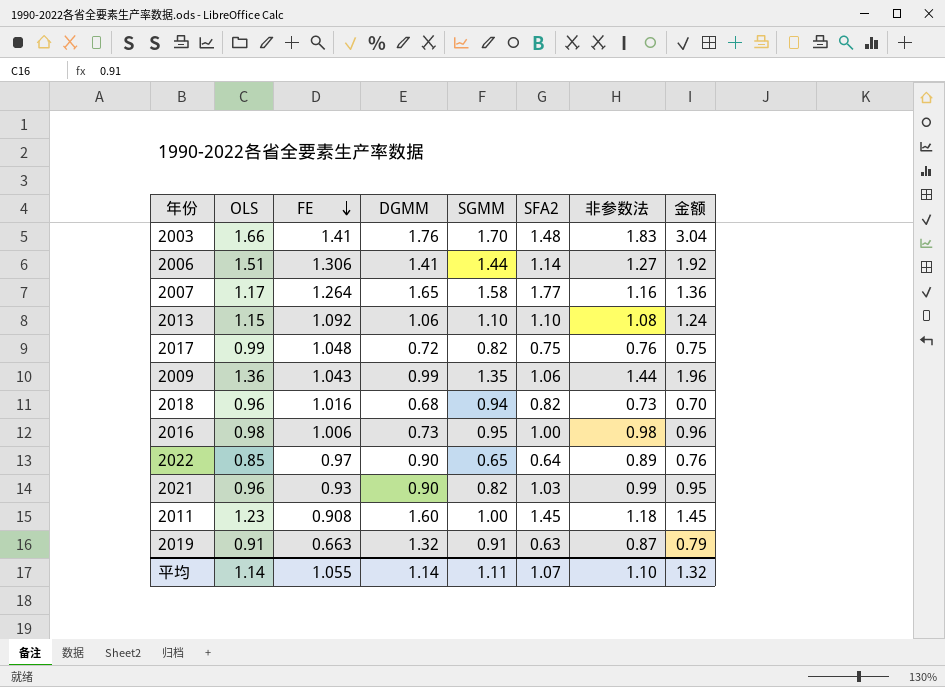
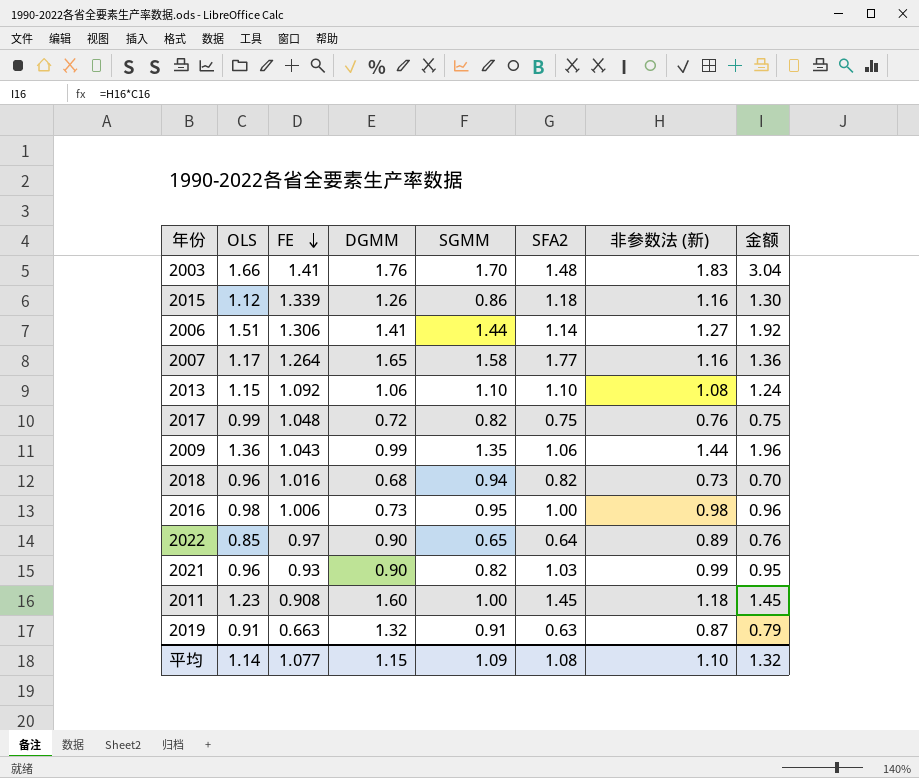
column name: 非参数法 -> 非参数法 (新)
row 2015: none -> 1.12 | 1.339 | 1.26 | 0.86 | 1.18 | 1.16 | 1.30
平均 | FE: 1.055 -> 1.077
平均 | DGMM: 1.14 -> 1.15
平均 | SGMM: 1.11 -> 1.09
平均 | SFA2: 1.07 -> 1.08

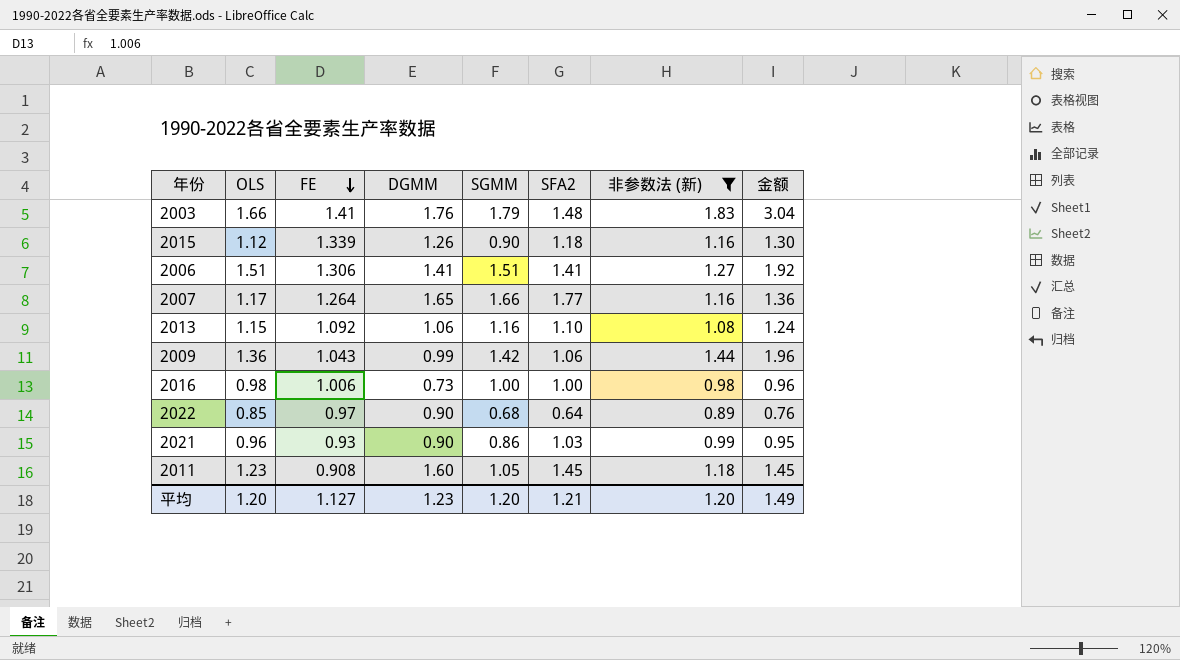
filter: none -> 非参数法 (新) >= 0.89
2003 | SGMM: 1.70 -> 1.79
2015 | SGMM: 0.86 -> 0.90
2006 | SGMM: 1.44 -> 1.51
2006 | SFA2: 1.14 -> 1.41
2007 | SGMM: 1.58 -> 1.66
2013 | SGMM: 1.10 -> 1.16
2009 | SGMM: 1.35 -> 1.42
2016 | SGMM: 0.95 -> 1.00
2022 | SGMM: 0.65 -> 0.68
2021 | SGMM: 0.82 -> 0.86
2011 | SGMM: 1.00 -> 1.05
平均 | OLS: 1.14 -> 1.20
平均 | FE: 1.077 -> 1.127
平均 | DGMM: 1.15 -> 1.23
平均 | SGMM: 1.09 -> 1.20
平均 | SFA2: 1.08 -> 1.21
平均 | 非参数法 (新): 1.10 -> 1.20
平均 | 金额: 1.32 -> 1.49

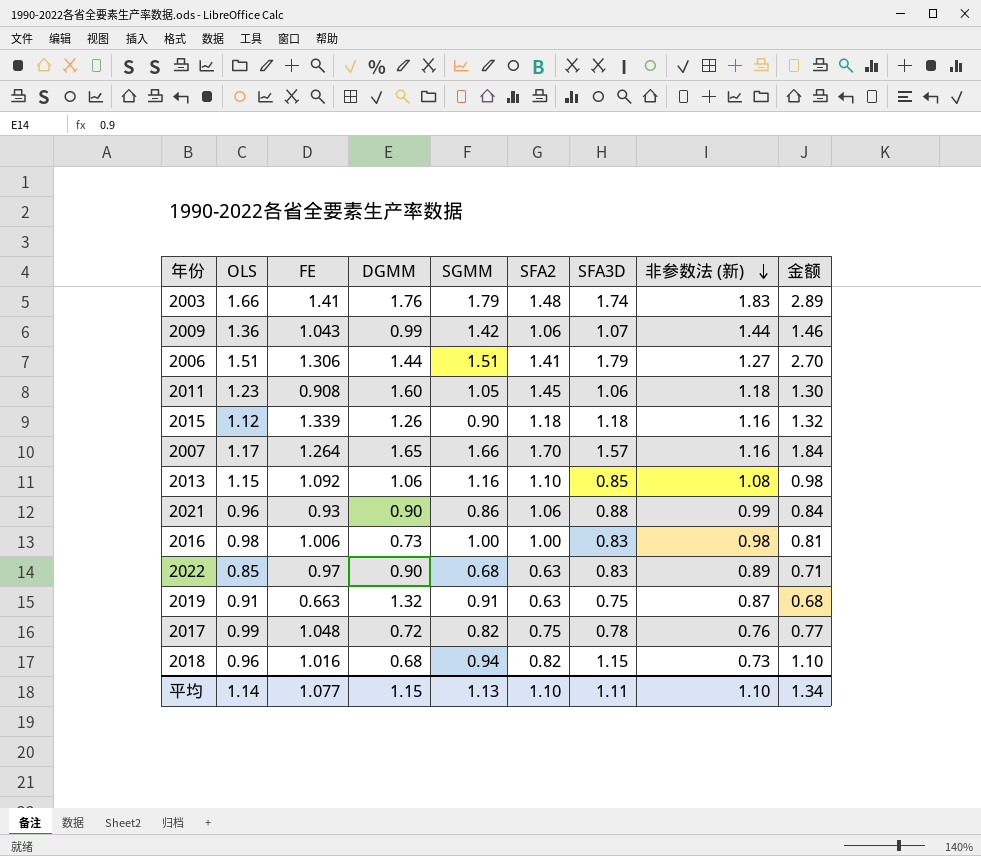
filter: 非参数法 (新) >= 0.89 -> none
row order: FE descending -> 非参数法 (新) descending
column SFA3D | position: none -> 7
column 金额 | formula: [OLS] * [非参数法 (新)] -> [OLS] * [SFA3D]
2006 | DGMM: 1.41 -> 1.44
2007 | SFA2: 1.77 -> 1.70
2021 | SFA2: 1.03 -> 1.06
2022 | SFA2: 0.64 -> 0.63
平均 | OLS: 1.20 -> 1.14
平均 | FE: 1.127 -> 1.077
平均 | DGMM: 1.23 -> 1.15
平均 | SGMM: 1.20 -> 1.13
平均 | SFA2: 1.21 -> 1.10
平均 | 非参数法 (新): 1.20 -> 1.10
平均 | 金额: 1.49 -> 1.34

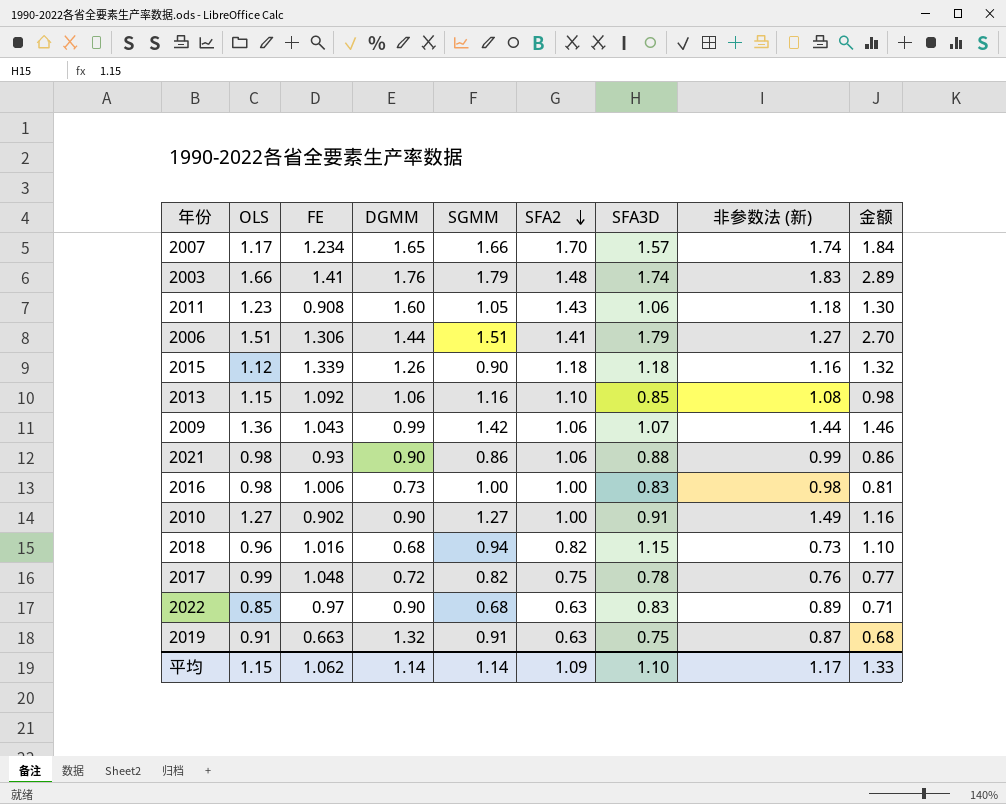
row order: 非参数法 (新) descending -> SFA2 descending
2007 | FE: 1.264 -> 1.234
2007 | 非参数法 (新): 1.16 -> 1.74
2011 | SFA2: 1.45 -> 1.43
2021 | OLS: 0.96 -> 0.98
2021 | 金额: 0.84 -> 0.86
row 2010: none -> 1.27 | 0.902 | 0.90 | 1.27 | 1.00 | 0.91 | 1.49 | 1.16
平均 | OLS: 1.14 -> 1.15
平均 | FE: 1.077 -> 1.062
平均 | DGMM: 1.15 -> 1.14
平均 | SGMM: 1.13 -> 1.14
平均 | SFA2: 1.10 -> 1.09
平均 | SFA3D: 1.11 -> 1.10
平均 | 非参数法 (新): 1.10 -> 1.17
平均 | 金额: 1.34 -> 1.33

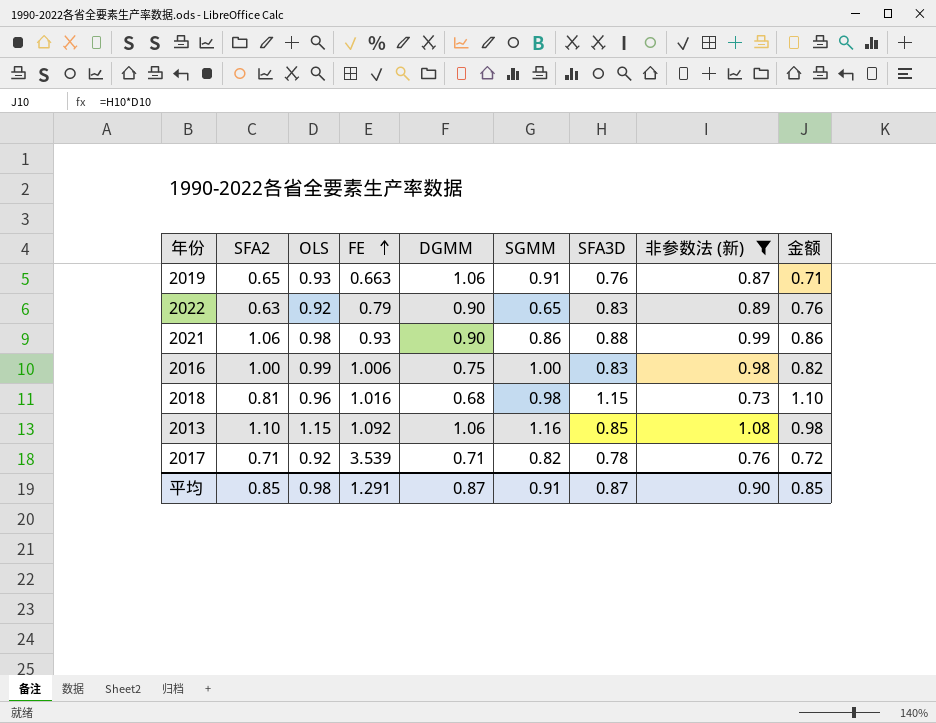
filter: none -> 非参数法 (新) <= 1.08
row order: SFA2 descending -> FE ascending
column SFA2 | position: 6 -> 2
2019 | SFA2: 0.63 -> 0.65
2019 | OLS: 0.91 -> 0.93
2019 | DGMM: 1.32 -> 1.06
2019 | SFA3D: 0.75 -> 0.76
2019 | 金额: 0.68 -> 0.71
2022 | OLS: 0.85 -> 0.92
2022 | FE: 0.97 -> 0.79
2022 | SGMM: 0.68 -> 0.65
2022 | 金额: 0.71 -> 0.76
2016 | OLS: 0.98 -> 0.99
2016 | DGMM: 0.73 -> 0.75
2016 | 金额: 0.81 -> 0.82
2018 | SFA2: 0.82 -> 0.81
2018 | SGMM: 0.94 -> 0.98
2017 | SFA2: 0.75 -> 0.71
2017 | OLS: 0.99 -> 0.92
2017 | FE: 1.048 -> 3.539
2017 | DGMM: 0.72 -> 0.71
2017 | 金额: 0.77 -> 0.72
平均 | SFA2: 1.09 -> 0.85
平均 | OLS: 1.15 -> 0.98
平均 | FE: 1.062 -> 1.291
平均 | DGMM: 1.14 -> 0.87
平均 | SGMM: 1.14 -> 0.91
平均 | SFA3D: 1.10 -> 0.87
平均 | 非参数法 (新): 1.17 -> 0.90
平均 | 金额: 1.33 -> 0.85

